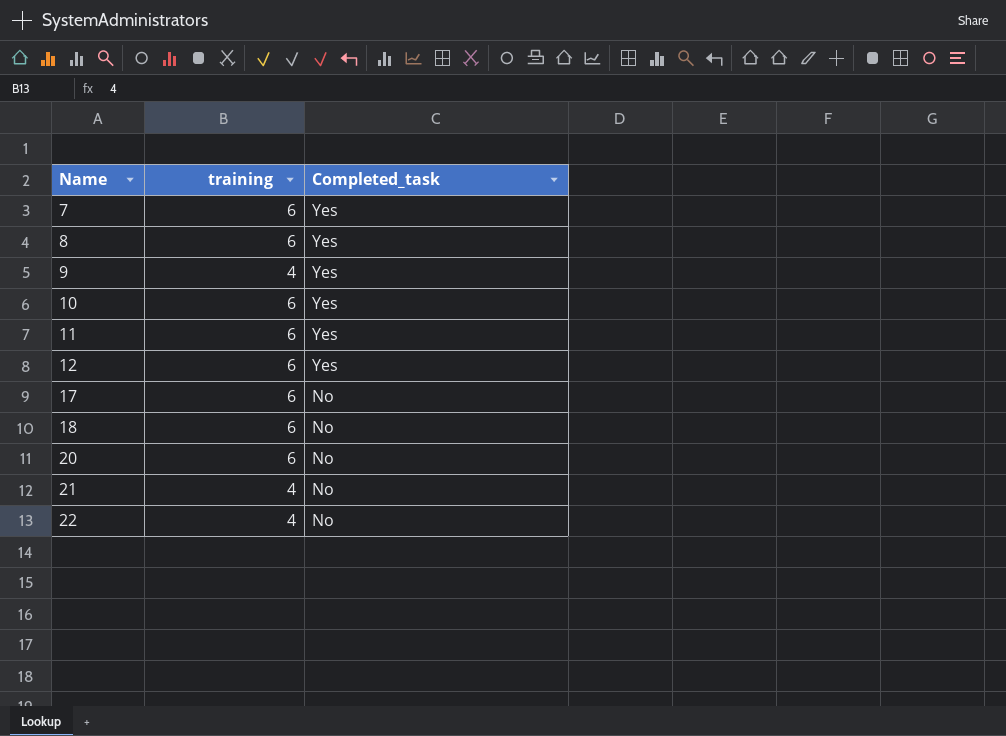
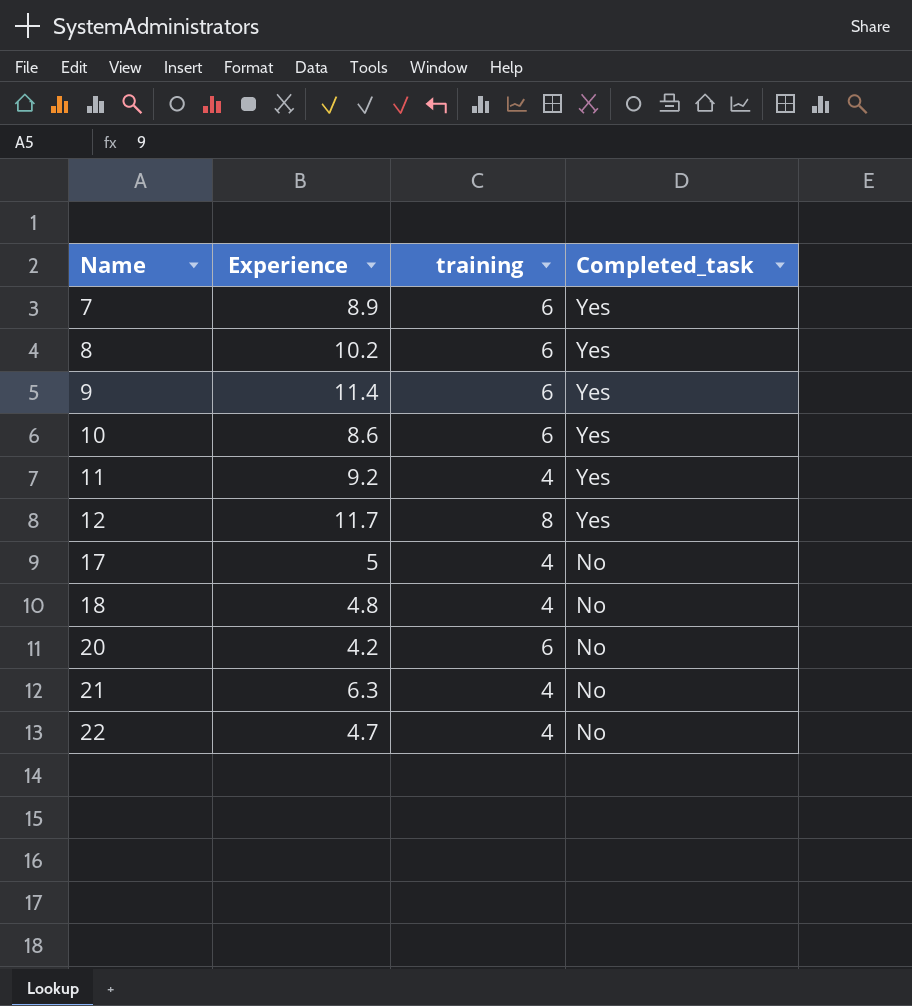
column Experience | position: none -> 2
9 | training: 4 -> 6
11 | training: 6 -> 4
12 | training: 6 -> 8
17 | training: 6 -> 4
18 | training: 6 -> 4

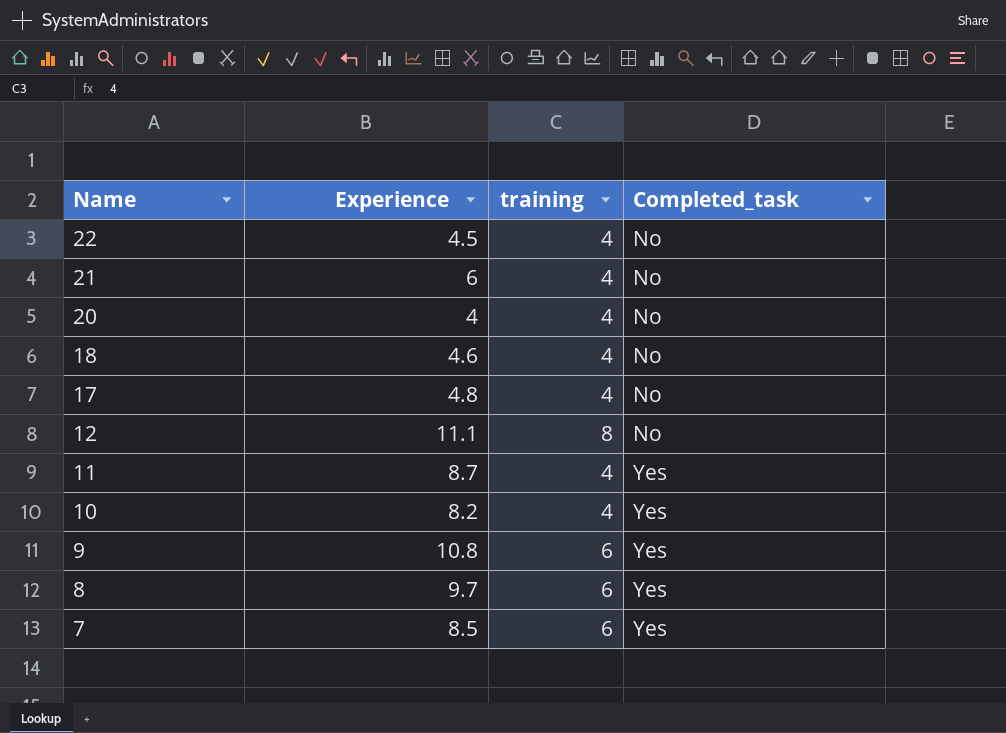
row order: Name ascending -> Name descending
22 | Experience: 4.7 -> 4.5
21 | Experience: 6.3 -> 6
20 | Experience: 4.2 -> 4
20 | training: 6 -> 4
18 | Experience: 4.8 -> 4.6
17 | Experience: 5 -> 4.8
12 | Experience: 11.7 -> 11.1
12 | Completed_task: Yes -> No
11 | Experience: 9.2 -> 8.7
10 | Experience: 8.6 -> 8.2
10 | training: 6 -> 4
9 | Experience: 11.4 -> 10.8
8 | Experience: 10.2 -> 9.7
7 | Experience: 8.9 -> 8.5

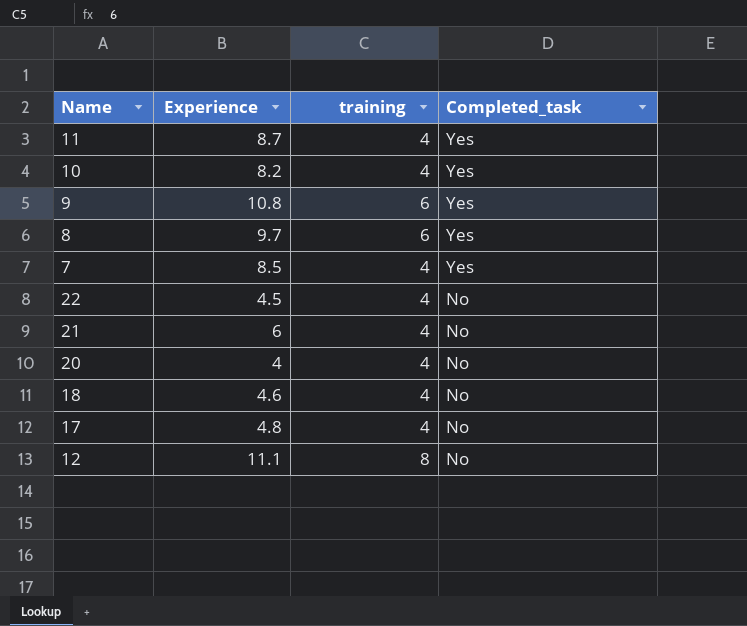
row order: Name descending -> Completed_task descending
7 | training: 6 -> 4

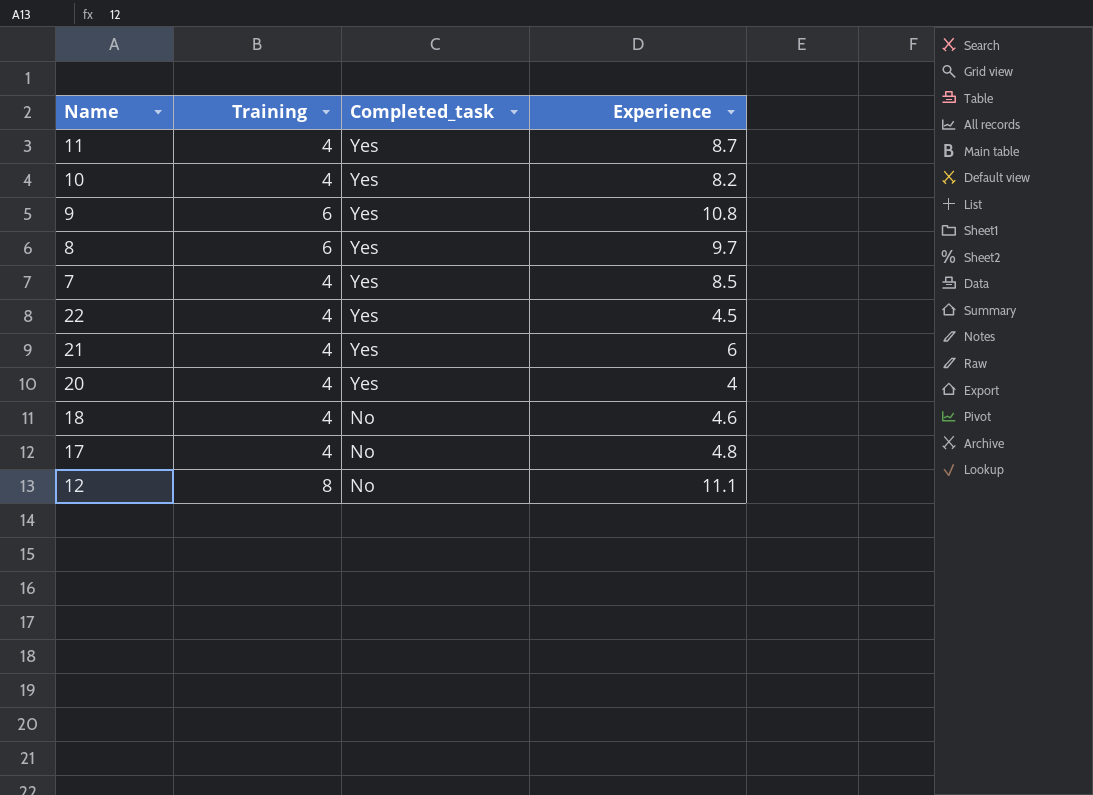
column name: training -> Training
column Experience | position: 2 -> 4
22 | Completed_task: No -> Yes
21 | Completed_task: No -> Yes
20 | Completed_task: No -> Yes

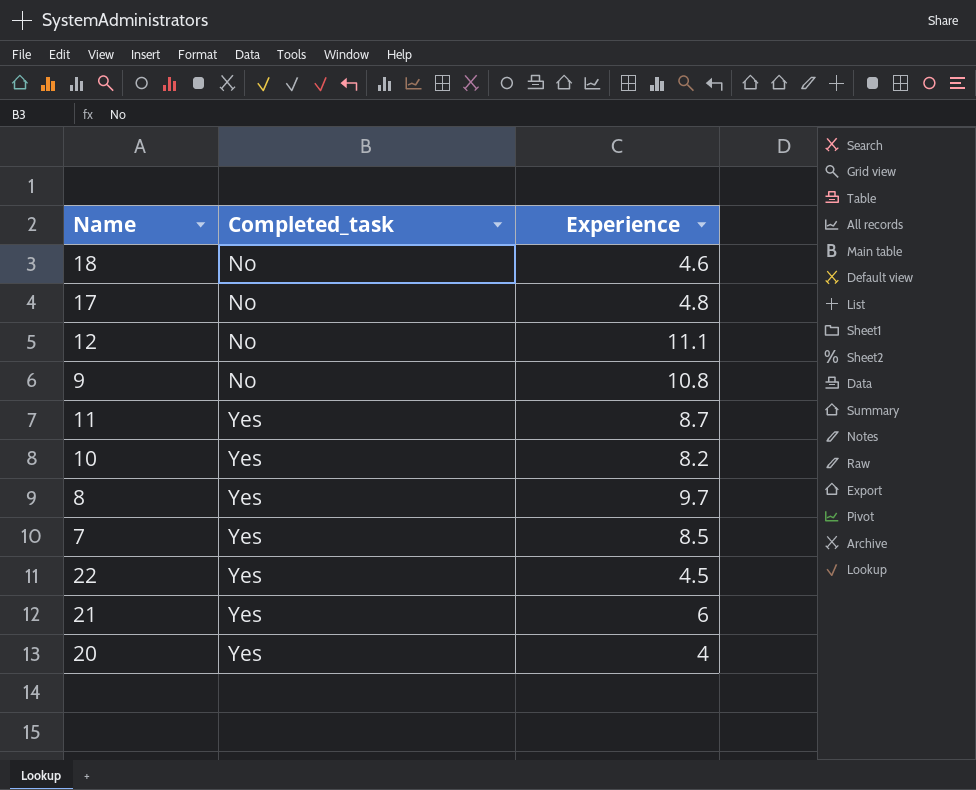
row order: Completed_task descending -> Completed_task ascending
column Training | position: 2 -> none
9 | Completed_task: Yes -> No

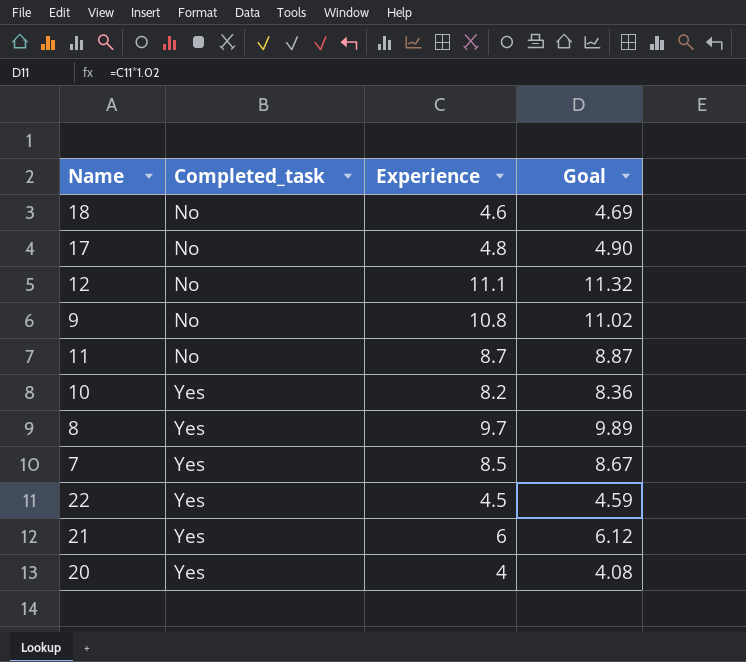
column Goal | formula: none -> [Experience] * 1.02
11 | Completed_task: Yes -> No

